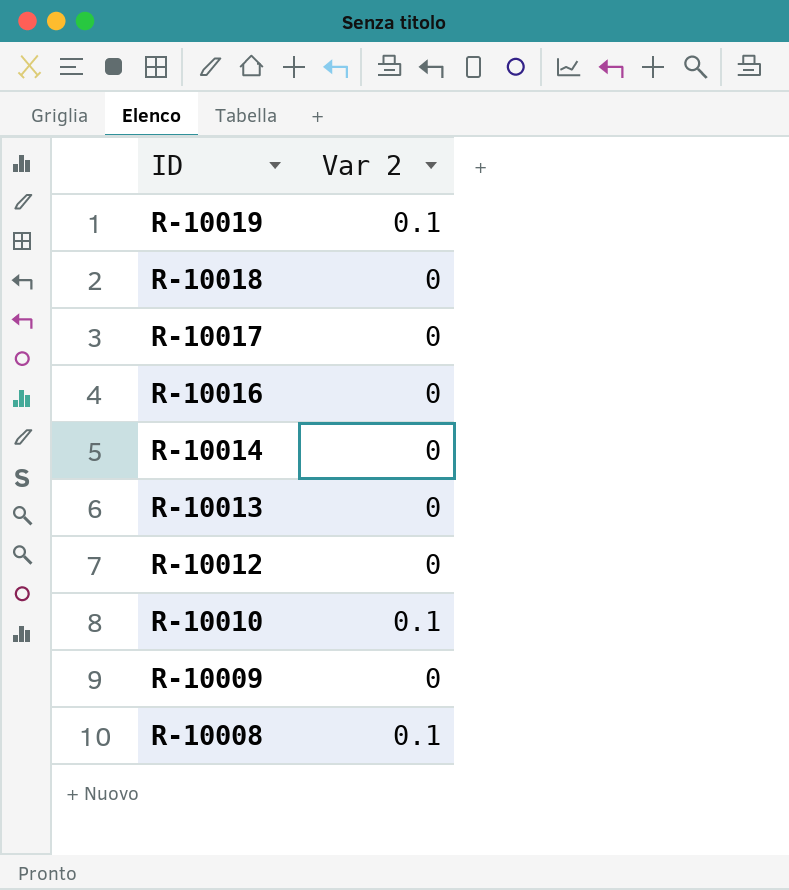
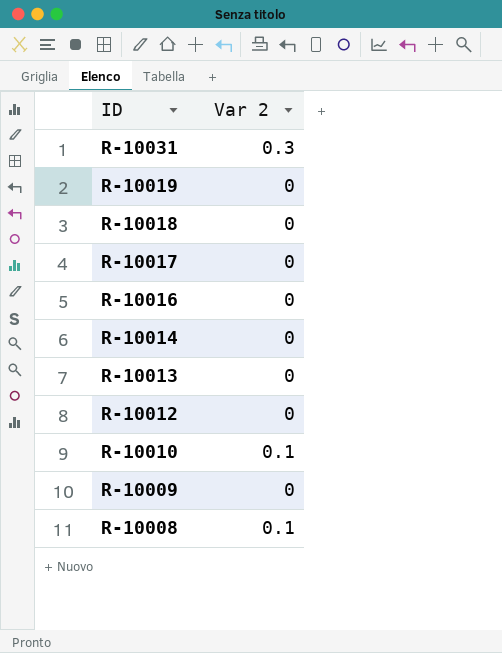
row R-10031: none -> 0.3
R-10019 | Var 2: 0.1 -> 0

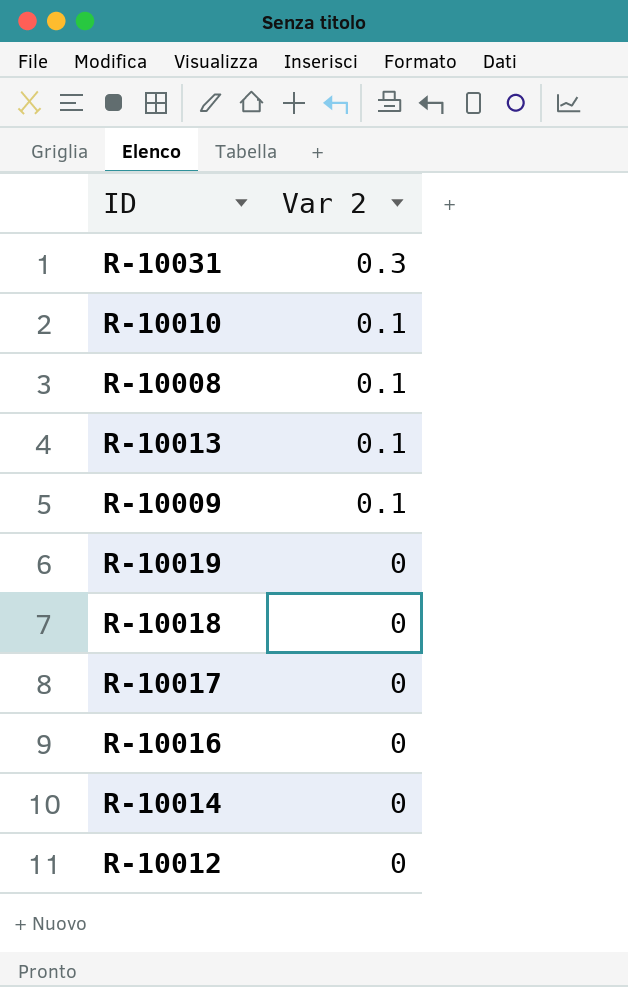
row order: ID descending -> Var 2 descending
R-10013 | Var 2: 0 -> 0.1
R-10009 | Var 2: 0 -> 0.1

